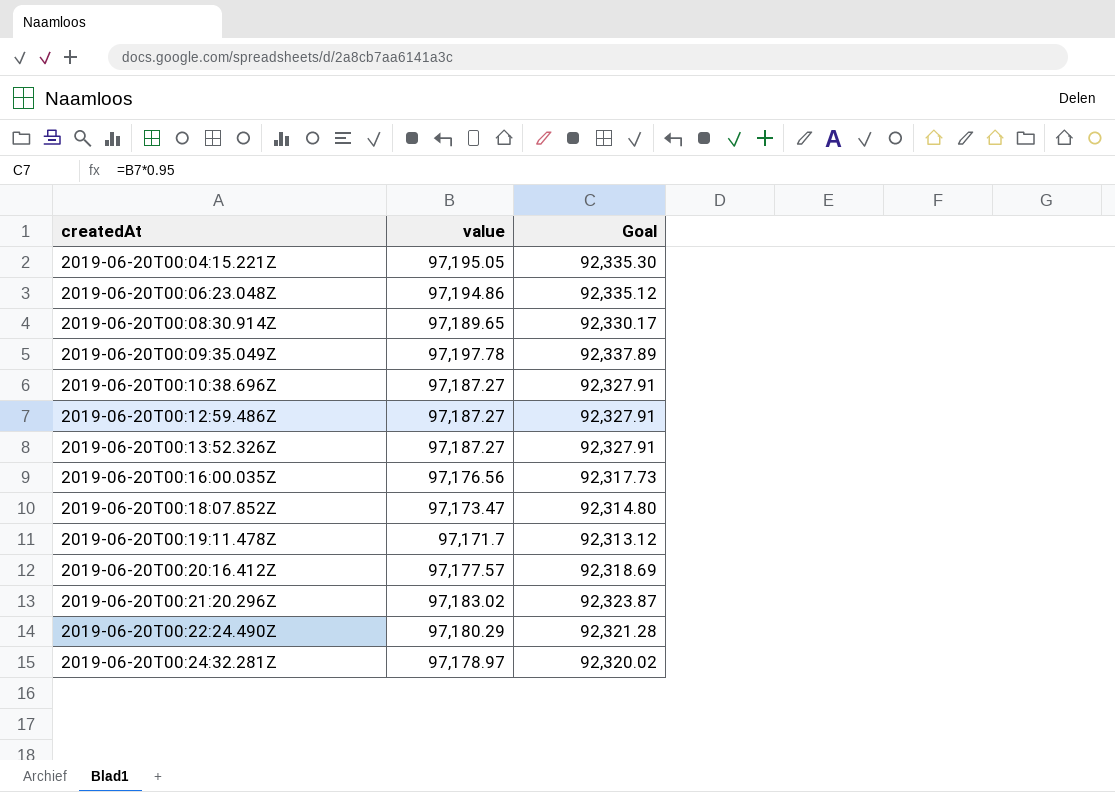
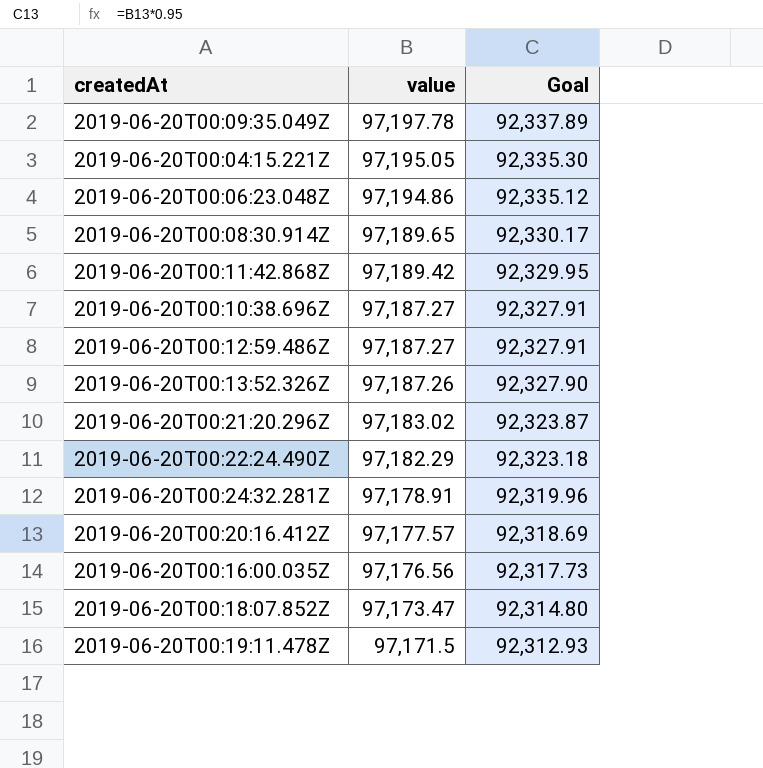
row order: createdAt ascending -> value descending
row 2019-06-20T00:11:42.868Z: none -> 97,189.42 | 92,329.95
2019-06-20T00:13:52.326Z | value: 97,187.27 -> 97,187.26
2019-06-20T00:13:52.326Z | Goal: 92,327.91 -> 92,327.90
2019-06-20T00:22:24.490Z | value: 97,180.29 -> 97,182.29
2019-06-20T00:22:24.490Z | Goal: 92,321.28 -> 92,323.18
2019-06-20T00:24:32.281Z | value: 97,178.97 -> 97,178.91
2019-06-20T00:24:32.281Z | Goal: 92,320.02 -> 92,319.96
2019-06-20T00:19:11.478Z | value: 97,171.7 -> 97,171.5
2019-06-20T00:19:11.478Z | Goal: 92,313.12 -> 92,312.93

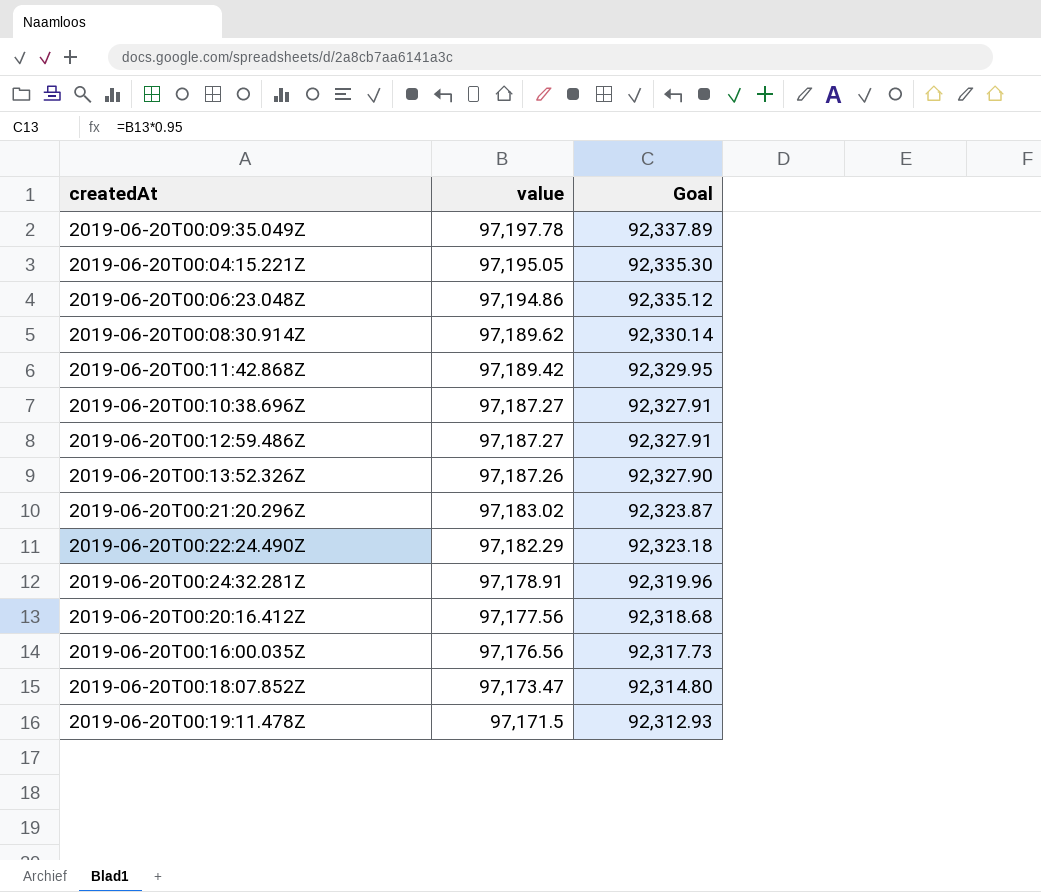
2019-06-20T00:08:30.914Z | value: 97,189.65 -> 97,189.62
2019-06-20T00:08:30.914Z | Goal: 92,330.17 -> 92,330.14
2019-06-20T00:20:16.412Z | value: 97,177.57 -> 97,177.56
2019-06-20T00:20:16.412Z | Goal: 92,318.69 -> 92,318.68

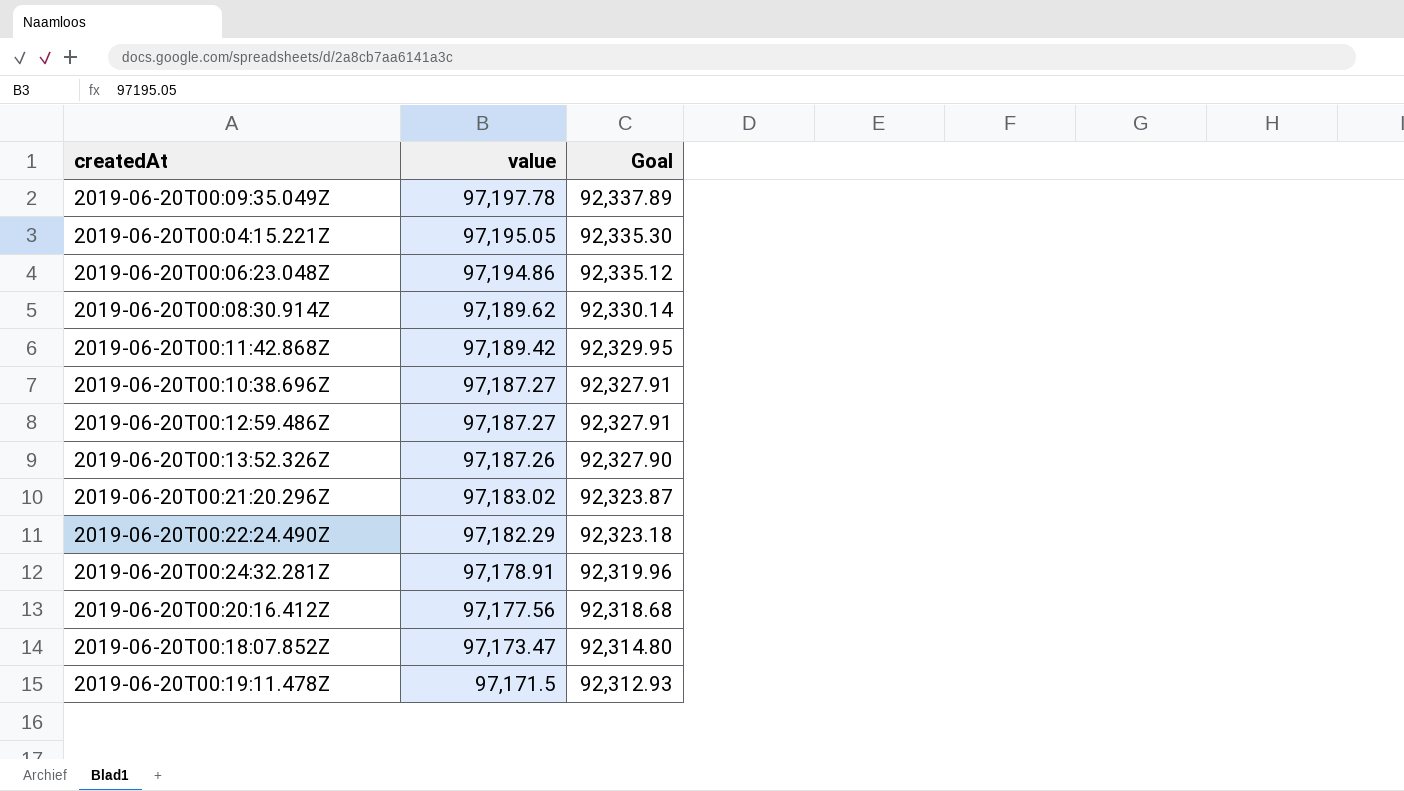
row 2019-06-20T00:16:00.035Z: 97,176.56 | 92,317.73 -> none

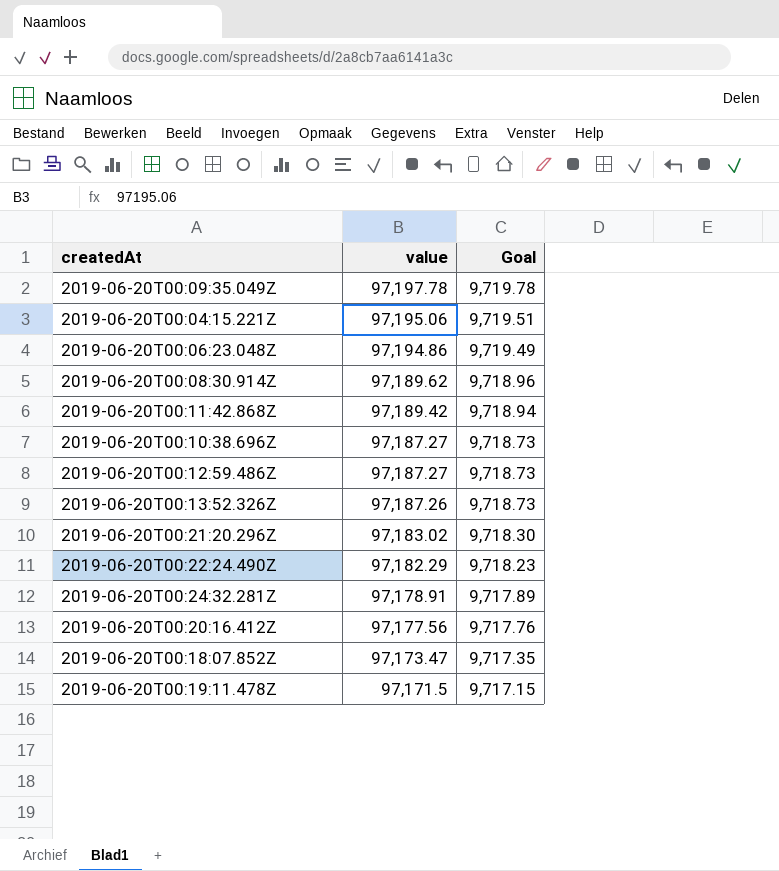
column Goal | formula: [value] * 0.95 -> [value] * 0.1
2019-06-20T00:04:15.221Z | value: 97,195.05 -> 97,195.06

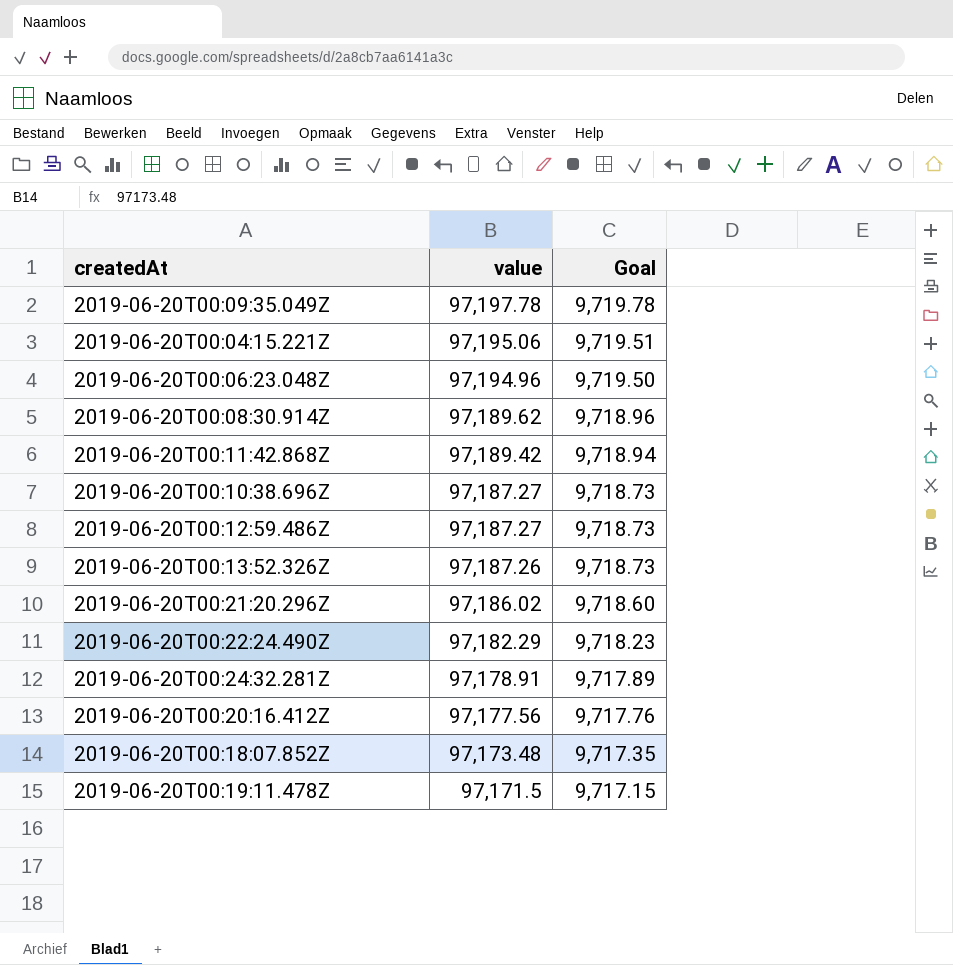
2019-06-20T00:06:23.048Z | value: 97,194.86 -> 97,194.96
2019-06-20T00:06:23.048Z | Goal: 9,719.49 -> 9,719.50
2019-06-20T00:21:20.296Z | value: 97,183.02 -> 97,186.02
2019-06-20T00:21:20.296Z | Goal: 9,718.30 -> 9,718.60
2019-06-20T00:18:07.852Z | value: 97,173.47 -> 97,173.48

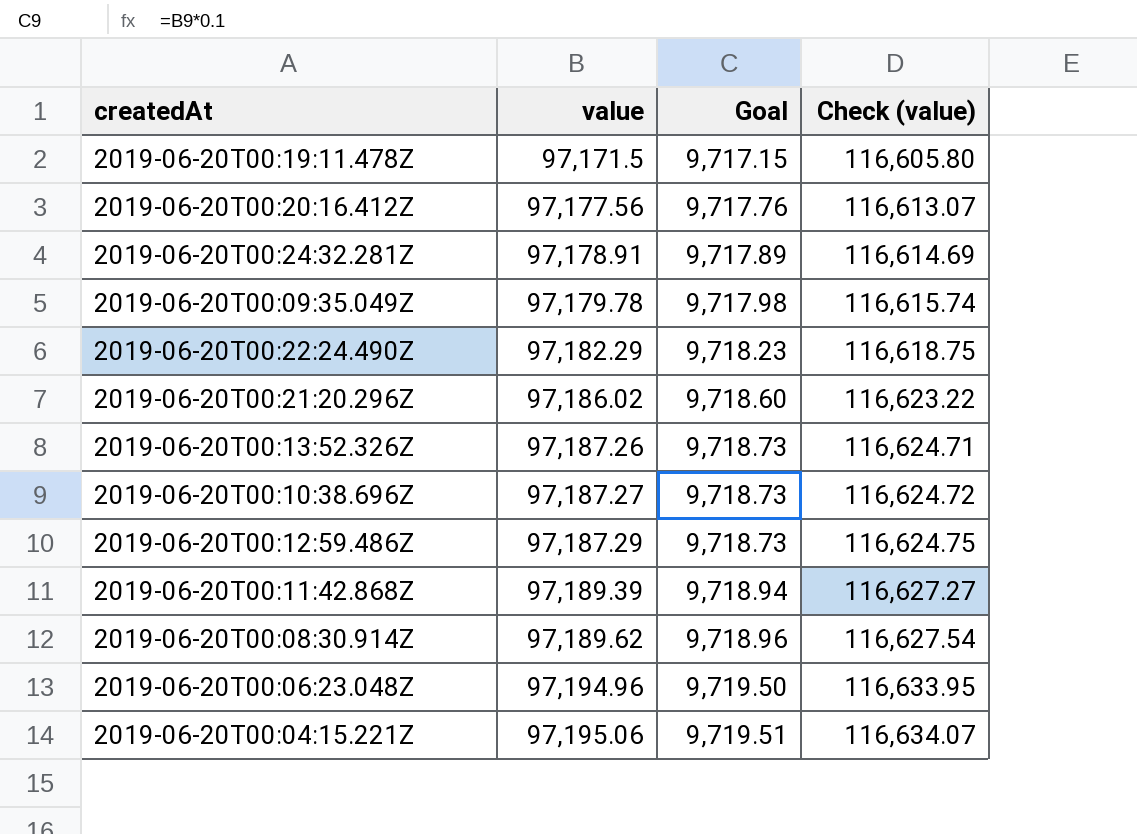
row order: value descending -> value ascending
column Check (value) | formula: none -> [value] * 1.2
row 2019-06-20T00:18:07.852Z: 97,173.48 | 9,717.35 -> none
2019-06-20T00:09:35.049Z | value: 97,197.78 -> 97,179.78
2019-06-20T00:09:35.049Z | Goal: 9,719.78 -> 9,717.98
2019-06-20T00:12:59.486Z | value: 97,187.27 -> 97,187.29
2019-06-20T00:11:42.868Z | value: 97,189.42 -> 97,189.39

